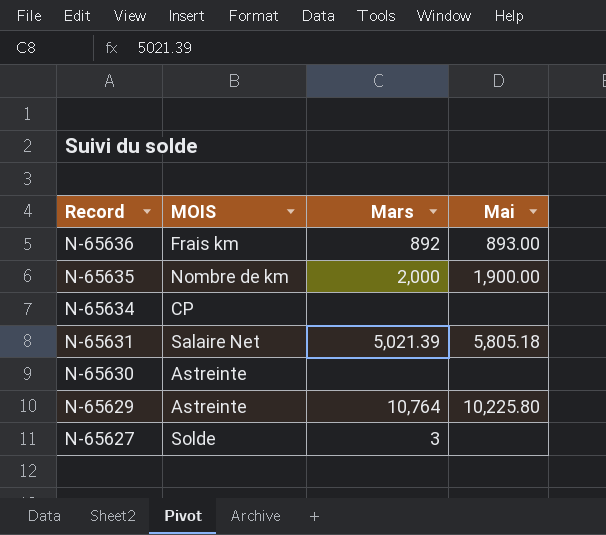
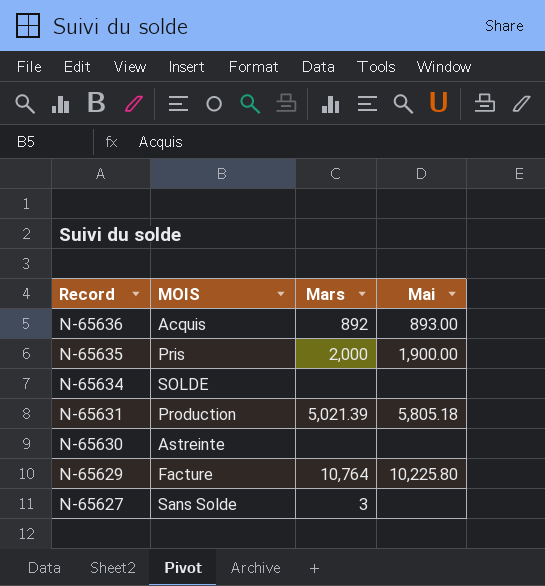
N-65636 | MOIS: Frais km -> Acquis
N-65635 | MOIS: Nombre de km -> Pris
N-65634 | MOIS: CP -> SOLDE
N-65631 | MOIS: Salaire Net -> Production
N-65629 | MOIS: Astreinte -> Facture
N-65627 | MOIS: Solde -> Sans Solde

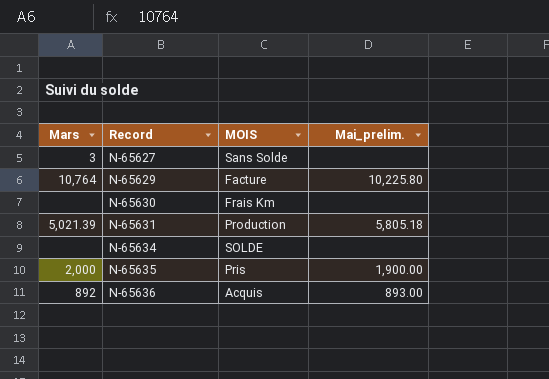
row order: Record descending -> Record ascending
column Mars | position: 3 -> 1
column name: Mai -> Mai_prelim.
N-65630 | MOIS: Astreinte -> Frais Km

